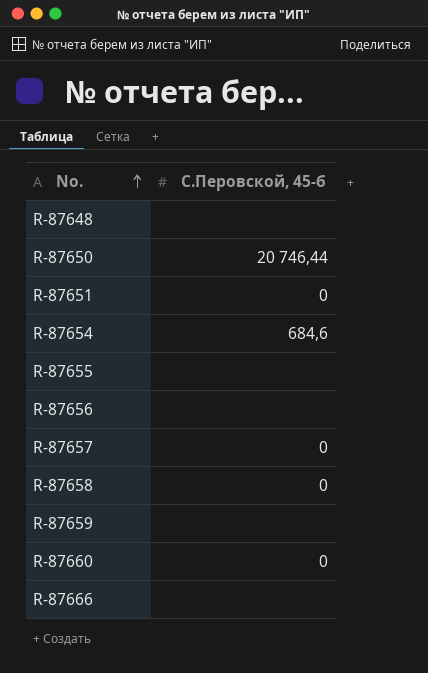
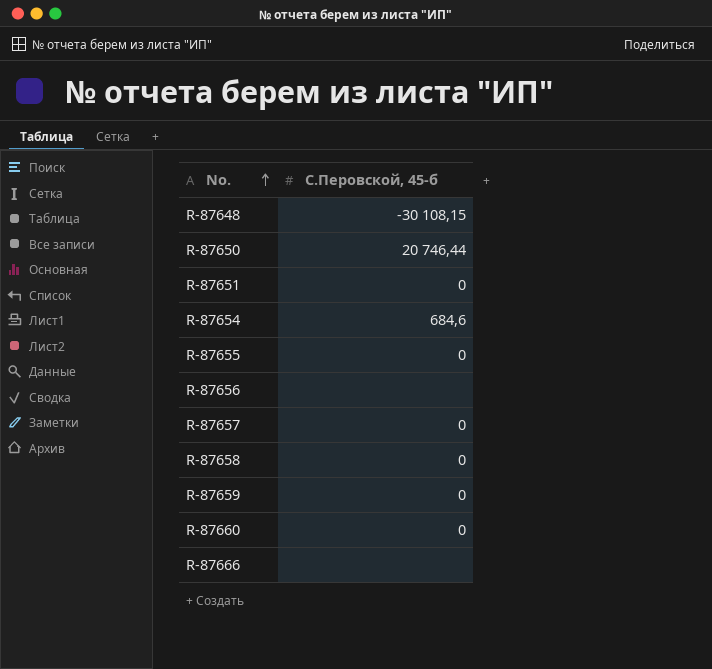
R-87648 | С.Перовской, 45-б: none -> -30 108,15
R-87655 | С.Перовской, 45-б: none -> 0
R-87659 | С.Перовской, 45-б: none -> 0

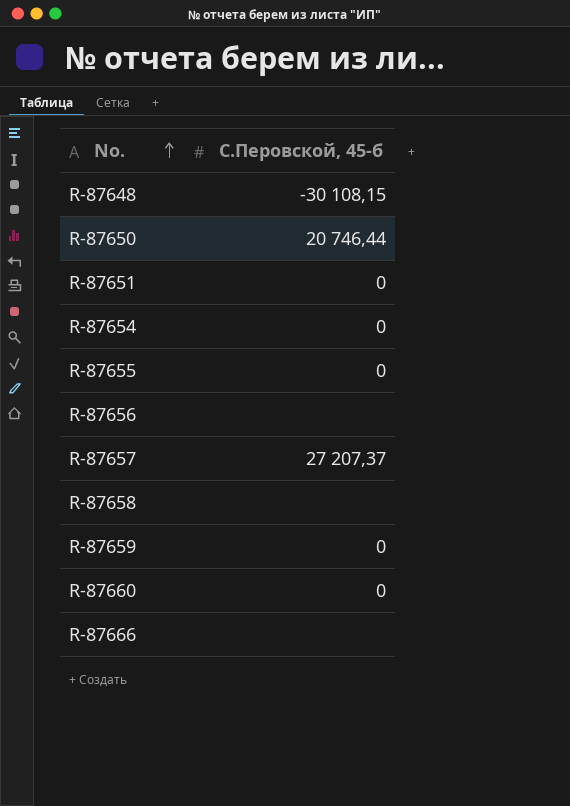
R-87654 | С.Перовской, 45-б: 684,6 -> 0
R-87657 | С.Перовской, 45-б: 0 -> 27 207,37
R-87658 | С.Перовской, 45-б: 0 -> none

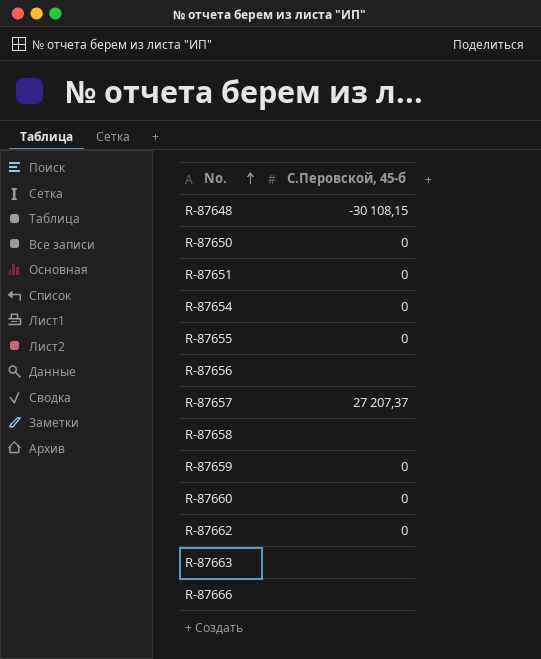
R-87650 | С.Перовской, 45-б: 20 746,44 -> 0
row R-87662: none -> 0
row R-87663: none -> none

